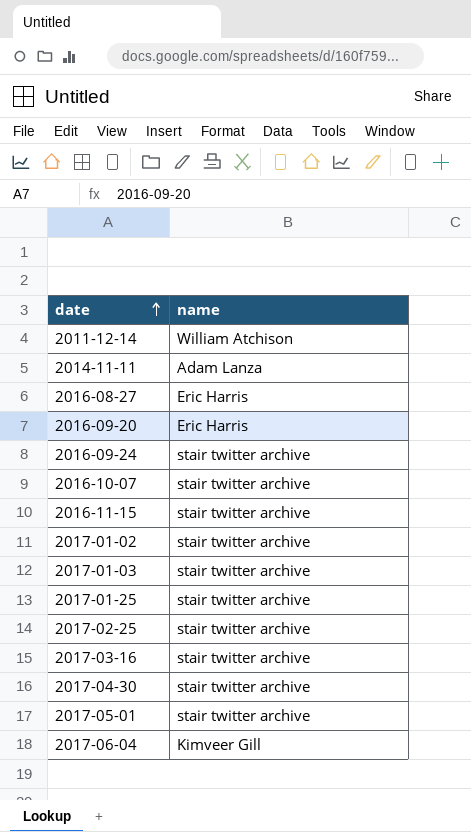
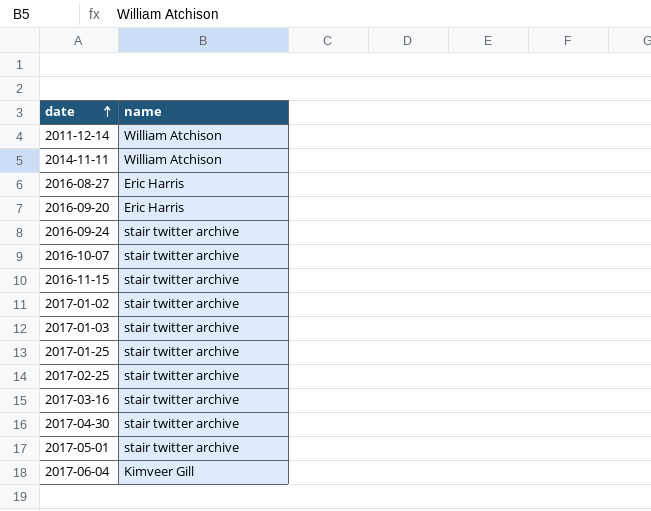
2014-11-11 | name: Adam Lanza -> William Atchison

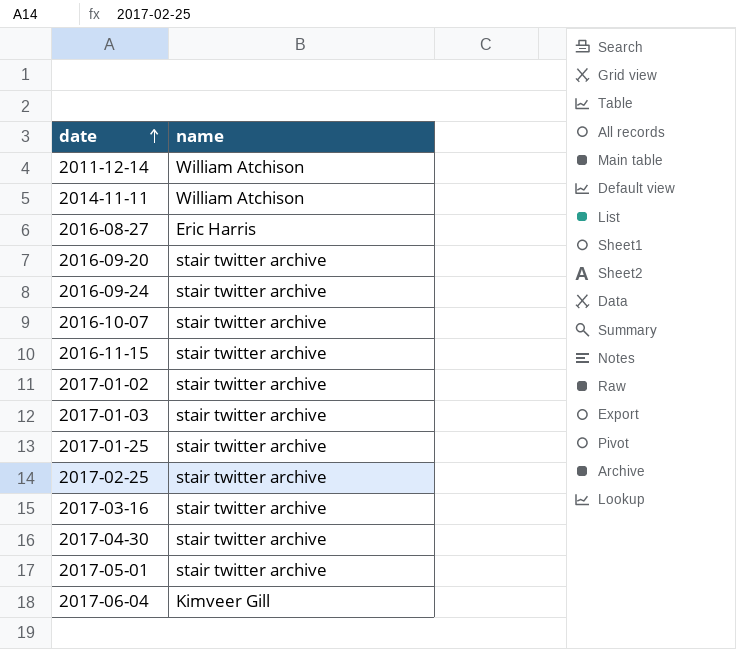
2016-09-20 | name: Eric Harris -> stair twitter archive

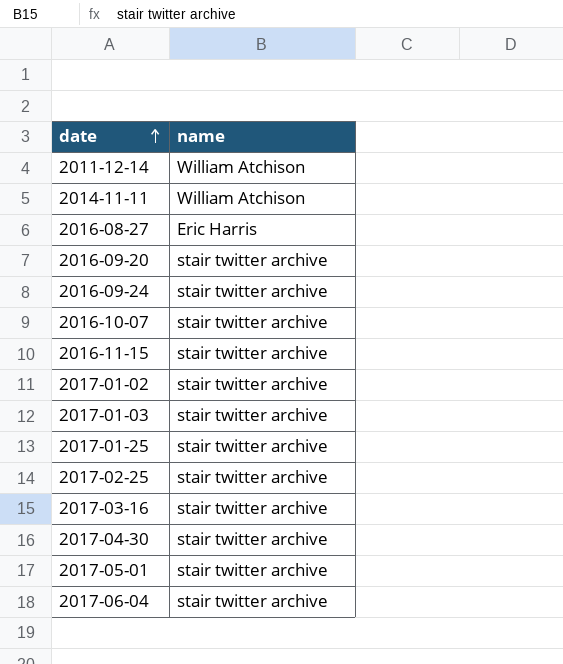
2017-06-04 | name: Kimveer Gill -> stair twitter archive

